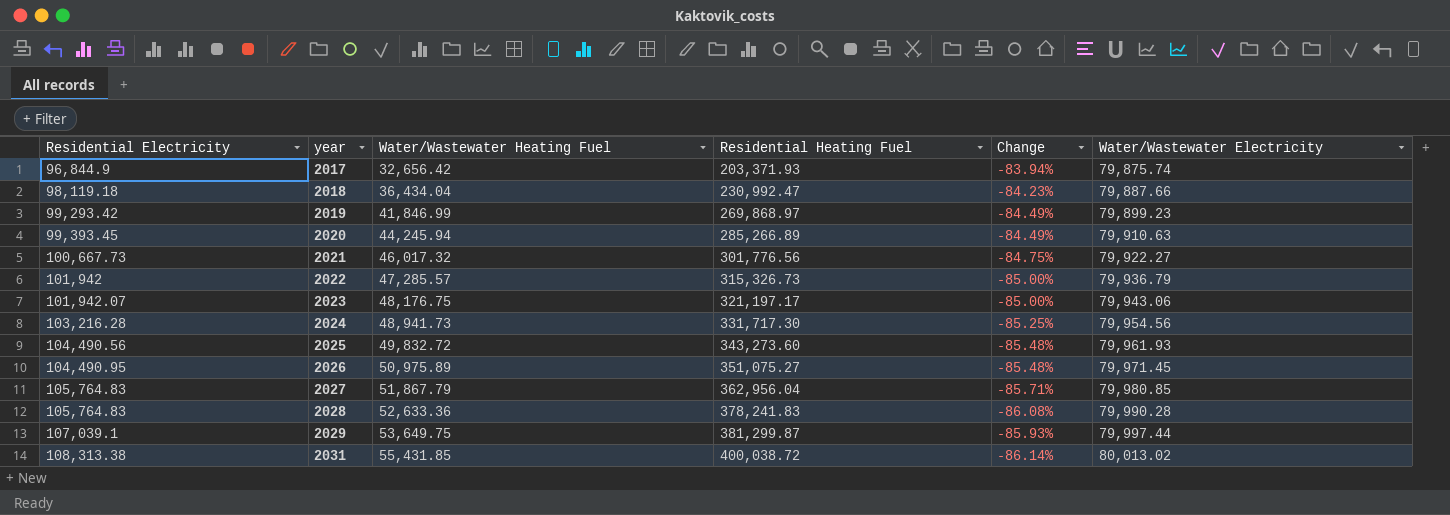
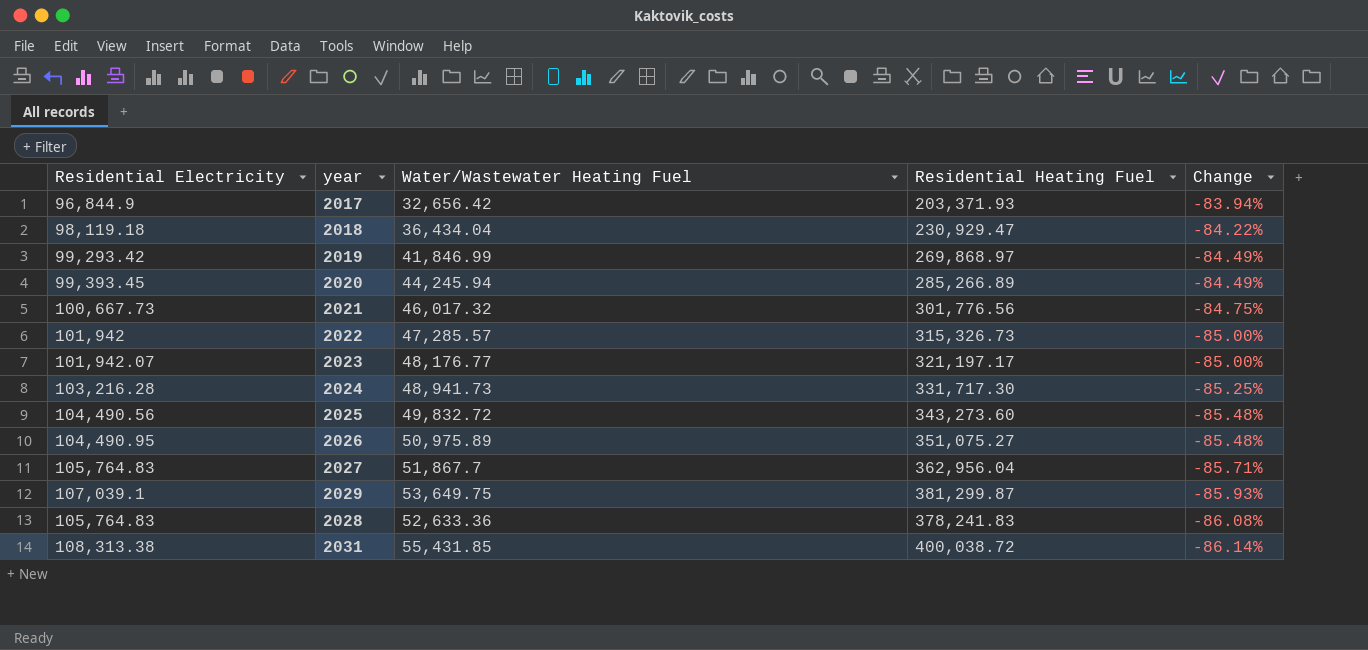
row order: Residential Electricity ascending -> Change descending
column Water/Wastewater Electricity | position: 6 -> none
2018 | Residential Heating Fuel: 230,992.47 -> 230,929.47
2018 | Change: -84.23% -> -84.22%
2023 | Water/Wastewater Heating Fuel: 48,176.75 -> 48,176.77
2027 | Water/Wastewater Heating Fuel: 51,867.79 -> 51,867.7

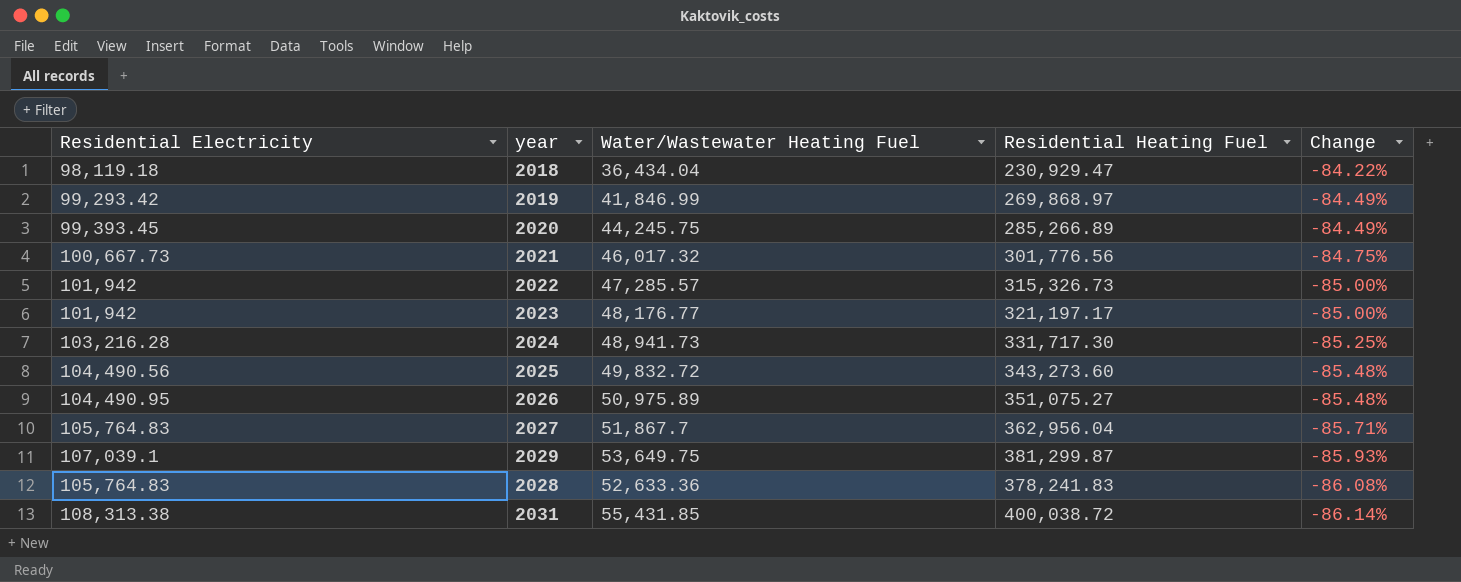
row 2017: 96,844.9 | 32,656.42 | 203,371.93 | -83.94% -> none
2020 | Water/Wastewater Heating Fuel: 44,245.94 -> 44,245.75
2023 | Residential Electricity: 101,942.07 -> 101,942

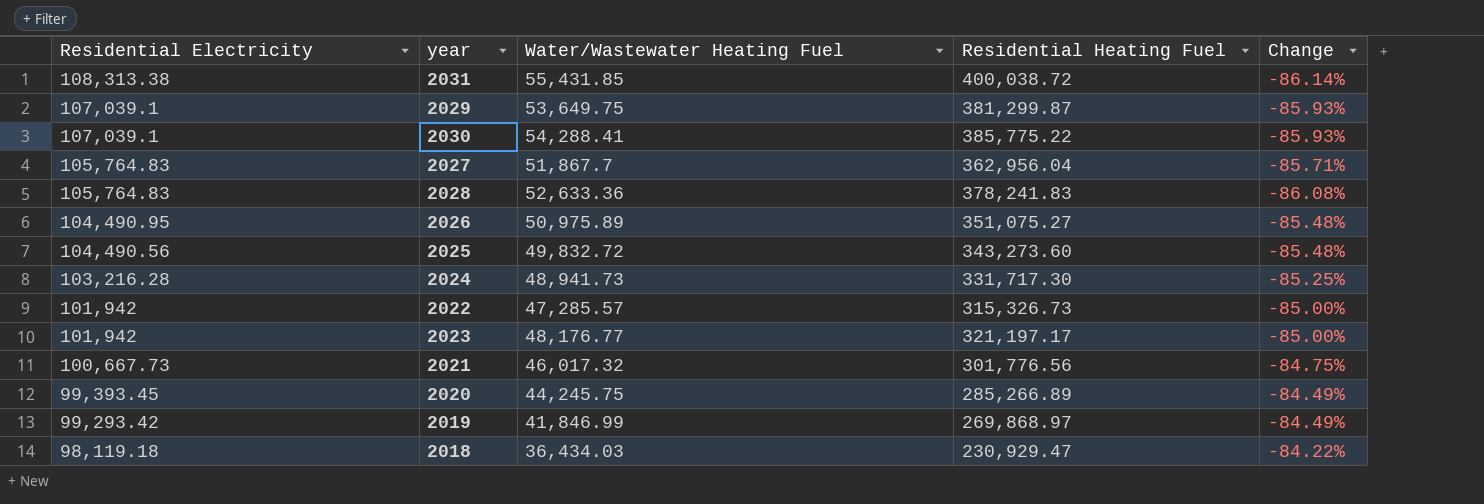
row order: Change descending -> Residential Electricity descending
row 2030: none -> 107,039.1 | 54,288.41 | 385,775.22 | -85.93%
2018 | Water/Wastewater Heating Fuel: 36,434.04 -> 36,434.03

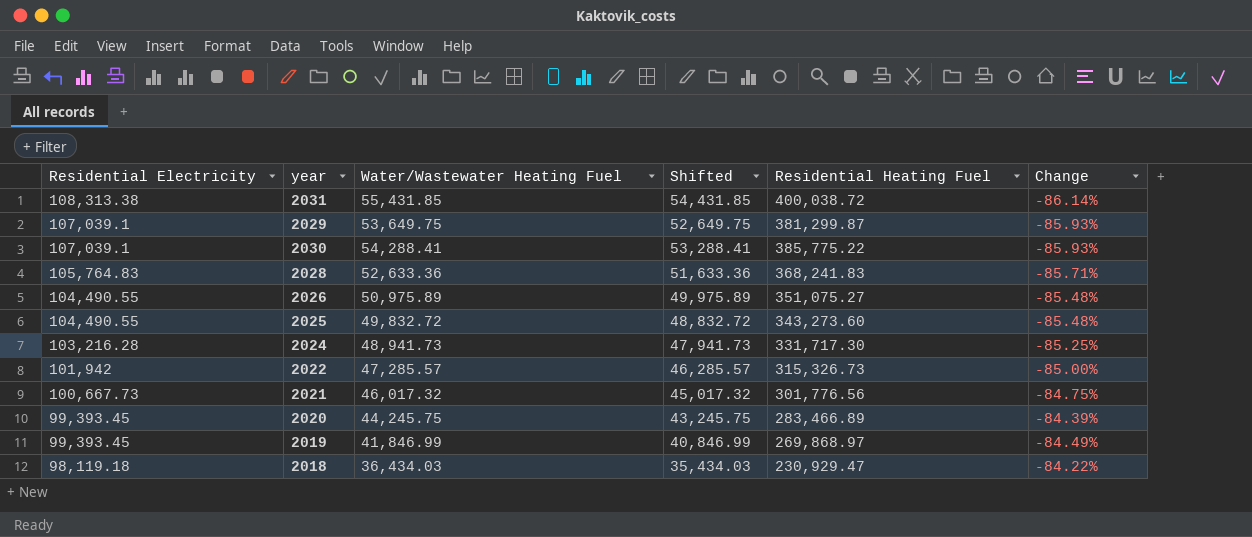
column Shifted | formula: none -> [Water/Wastewater Heating Fuel] - 1000
row 2027: 105,764.83 | 51,867.7 | 362,956.04 | -85.71% -> none
row 2023: 101,942 | 48,176.77 | 321,197.17 | -85.00% -> none
2028 | Residential Heating Fuel: 378,241.83 -> 368,241.83
2028 | Change: -86.08% -> -85.71%
2026 | Residential Electricity: 104,490.95 -> 104,490.55
2025 | Residential Electricity: 104,490.56 -> 104,490.55
2020 | Residential Heating Fuel: 285,266.89 -> 283,466.89
2020 | Change: -84.49% -> -84.39%
2019 | Residential Electricity: 99,293.42 -> 99,393.45

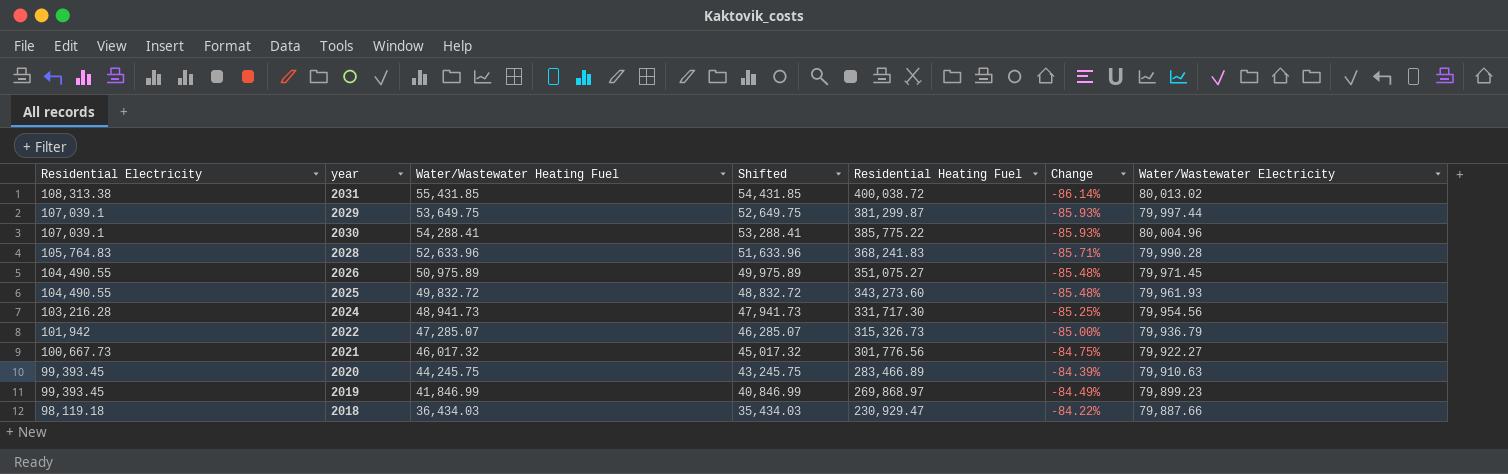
column Water/Wastewater Electricity | position: none -> 7
2028 | Water/Wastewater Heating Fuel: 52,633.36 -> 52,633.96
2028 | Shifted: 51,633.36 -> 51,633.96
2022 | Water/Wastewater Heating Fuel: 47,285.57 -> 47,285.07
2022 | Shifted: 46,285.57 -> 46,285.07

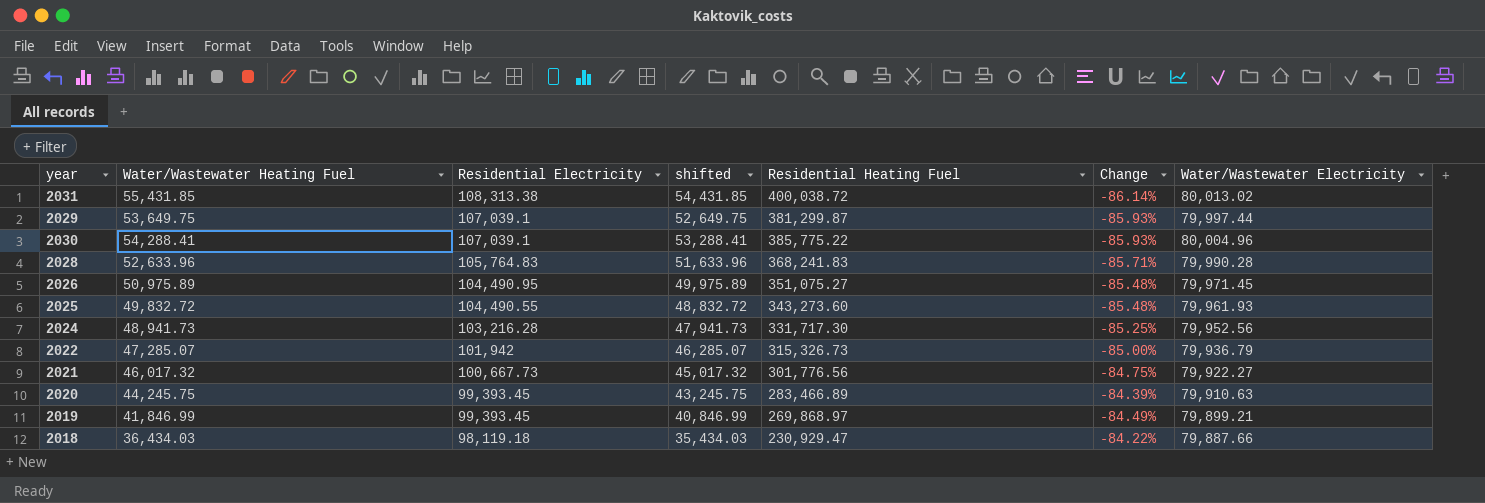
column Residential Electricity | position: 1 -> 3
column name: Shifted -> shifted
2026 | Residential Electricity: 104,490.55 -> 104,490.95
2024 | Water/Wastewater Electricity: 79,954.56 -> 79,952.56
2019 | Water/Wastewater Electricity: 79,899.23 -> 79,899.21

